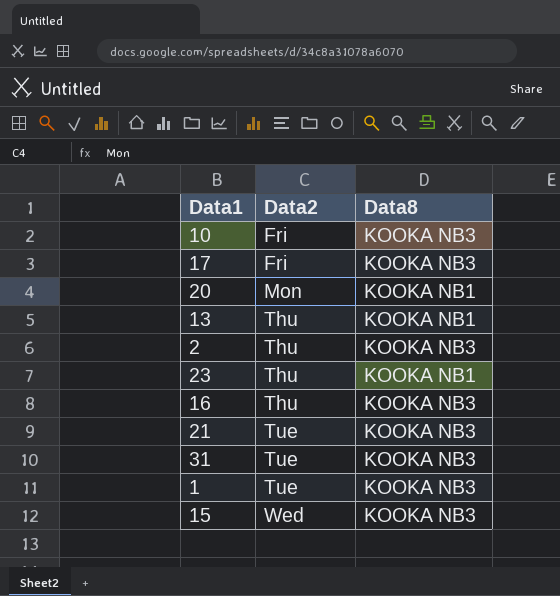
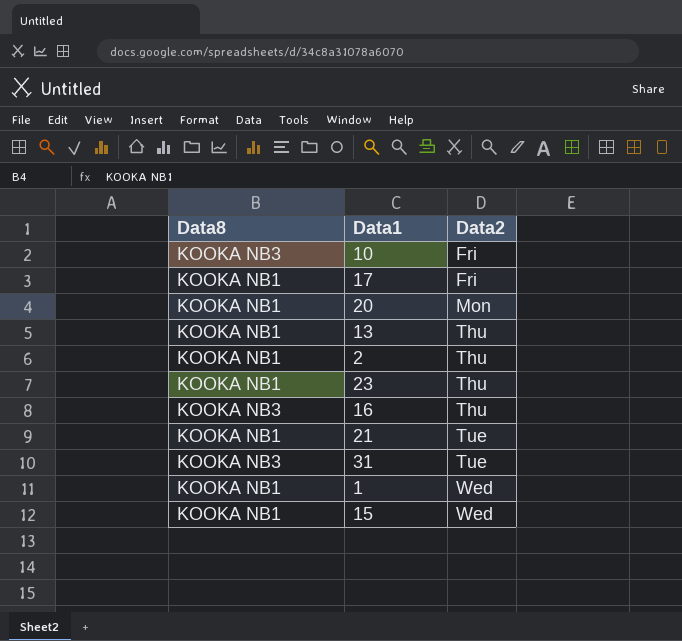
column Data8 | position: 3 -> 1
17 | Data8: KOOKA NB3 -> KOOKA NB1
2 | Data8: KOOKA NB3 -> KOOKA NB1
21 | Data8: KOOKA NB3 -> KOOKA NB1
1 | Data8: KOOKA NB3 -> KOOKA NB1
1 | Data2: Tue -> Wed
15 | Data8: KOOKA NB3 -> KOOKA NB1

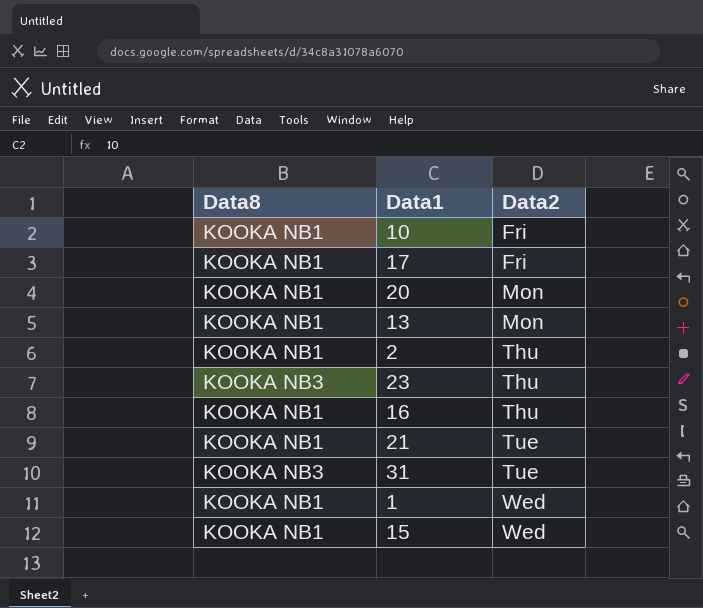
10 | Data8: KOOKA NB3 -> KOOKA NB1
13 | Data2: Thu -> Mon
23 | Data8: KOOKA NB1 -> KOOKA NB3
16 | Data8: KOOKA NB3 -> KOOKA NB1

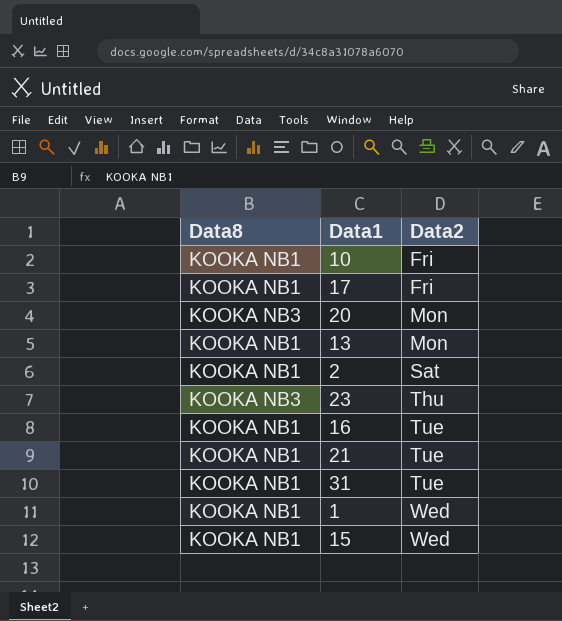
20 | Data8: KOOKA NB1 -> KOOKA NB3
2 | Data2: Thu -> Sat
16 | Data2: Thu -> Tue
31 | Data8: KOOKA NB3 -> KOOKA NB1

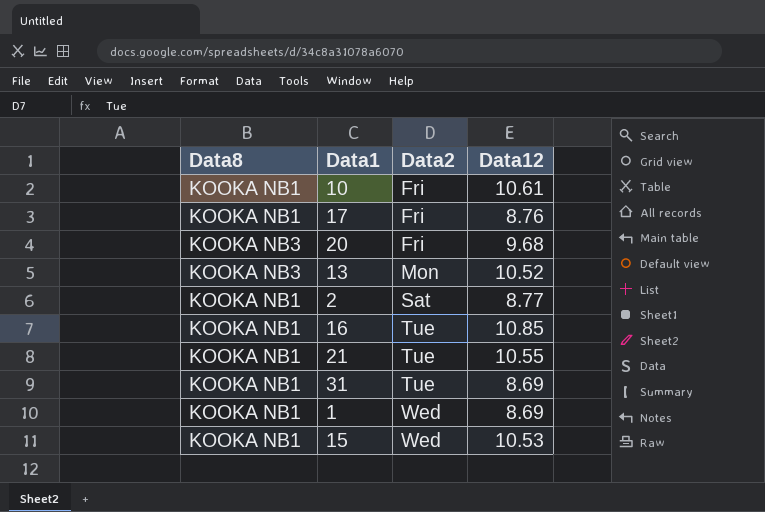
column Data12 | position: none -> 4
row 23: KOOKA NB3 | Thu -> none
20 | Data2: Mon -> Fri
13 | Data8: KOOKA NB1 -> KOOKA NB3

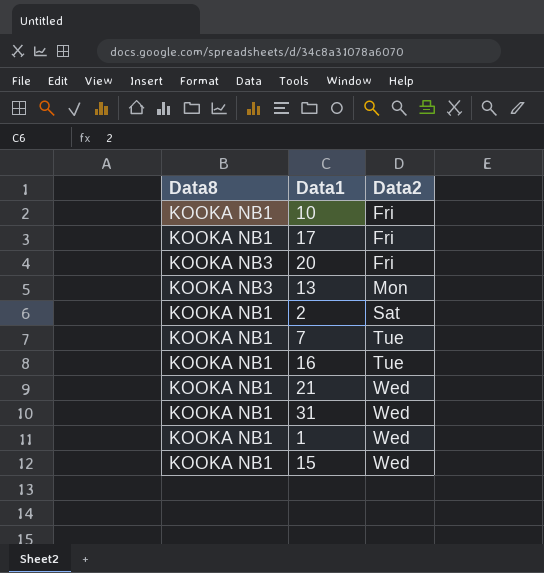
column Data12 | position: 4 -> none
row 7: none -> KOOKA NB1 | Tue
21 | Data2: Tue -> Wed
31 | Data2: Tue -> Wed

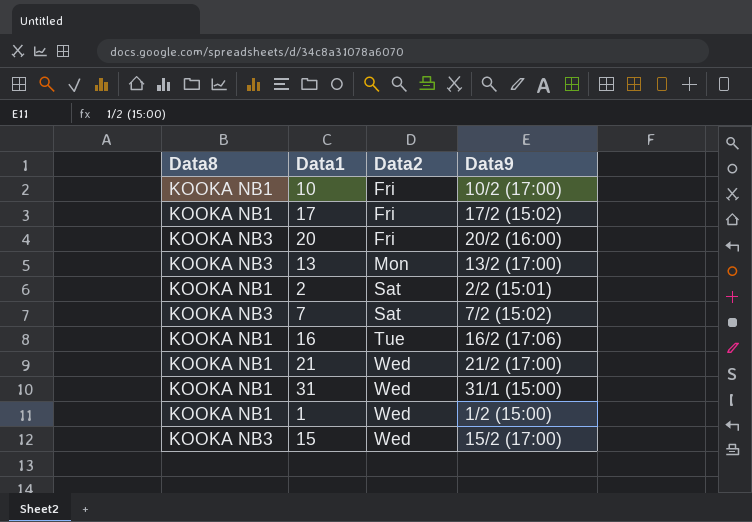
column Data9 | position: none -> 4
7 | Data8: KOOKA NB1 -> KOOKA NB3
7 | Data2: Tue -> Sat
15 | Data8: KOOKA NB1 -> KOOKA NB3

